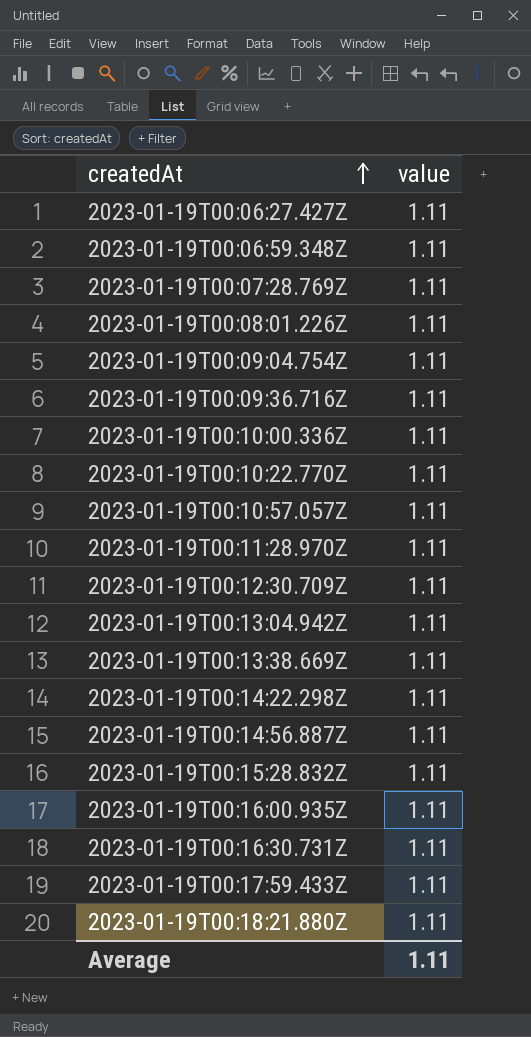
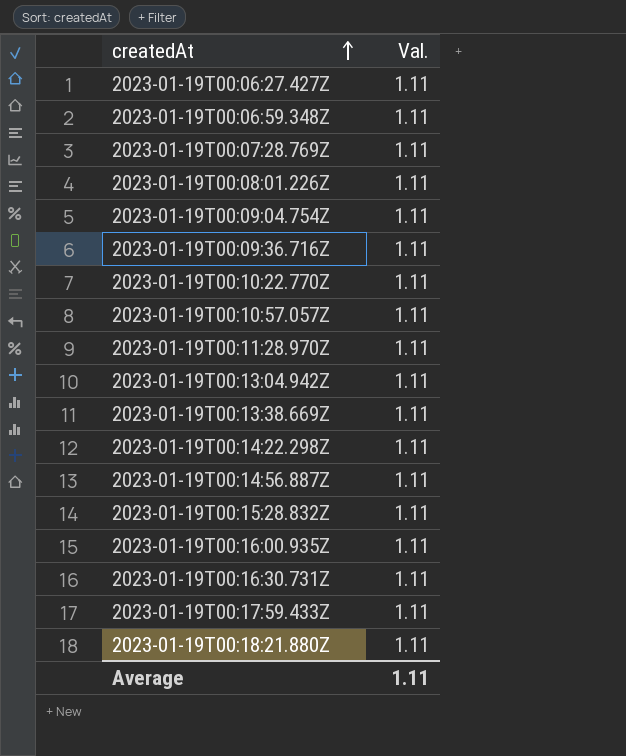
column name: value -> Val.
row 2023-01-19T00:10:00.336Z: 1.11 -> none
row 2023-01-19T00:12:30.709Z: 1.11 -> none

